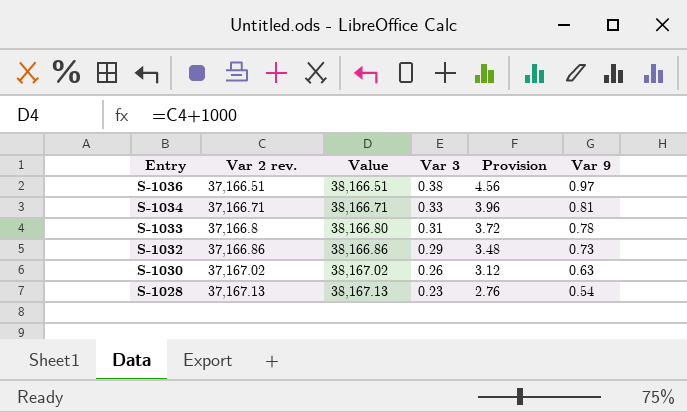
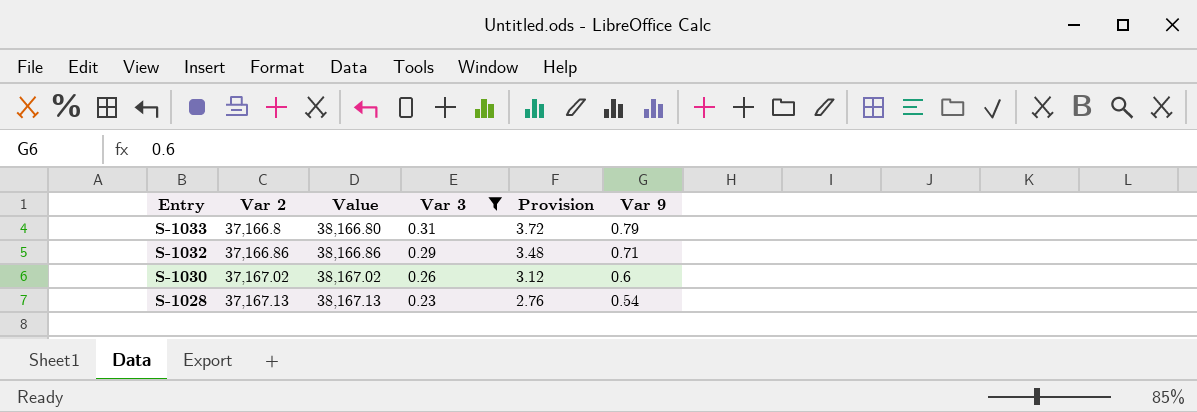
filter: none -> Var 3 <= 0.31
column name: Var 2 rev. -> Var 2
S-1033 | Var 9: 0.78 -> 0.79
S-1032 | Var 9: 0.73 -> 0.71
S-1030 | Var 9: 0.63 -> 0.6

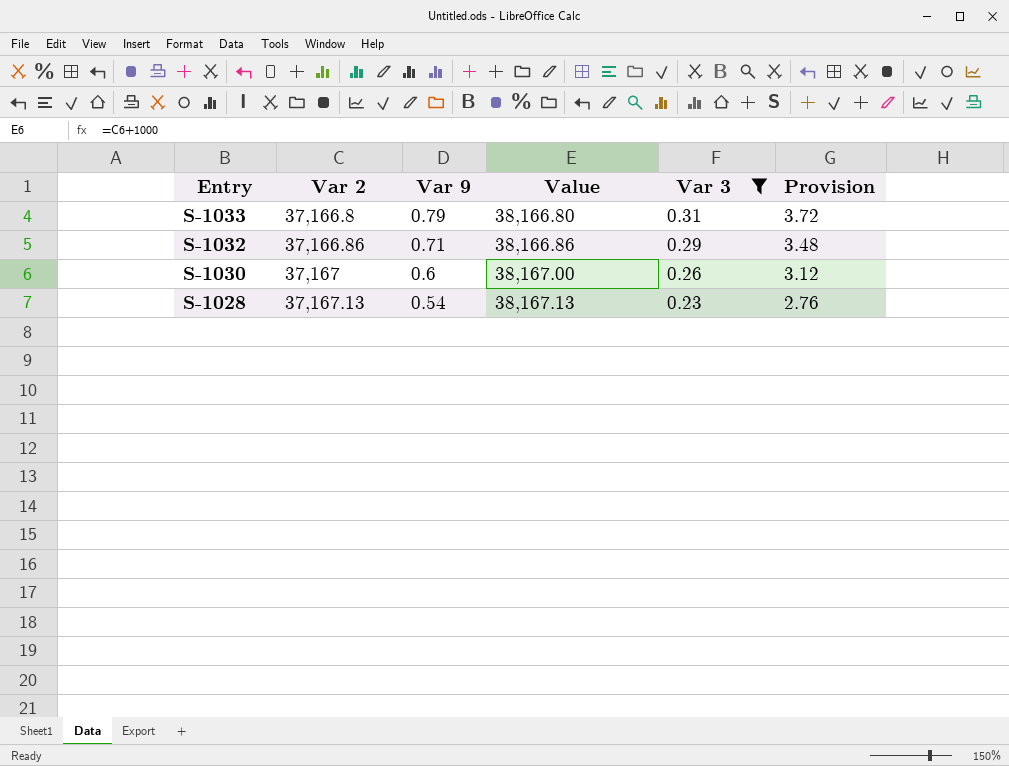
column Var 9 | position: 6 -> 3
S-1030 | Var 2: 37,167.02 -> 37,167
S-1030 | Value: 38,167.02 -> 38,167.00

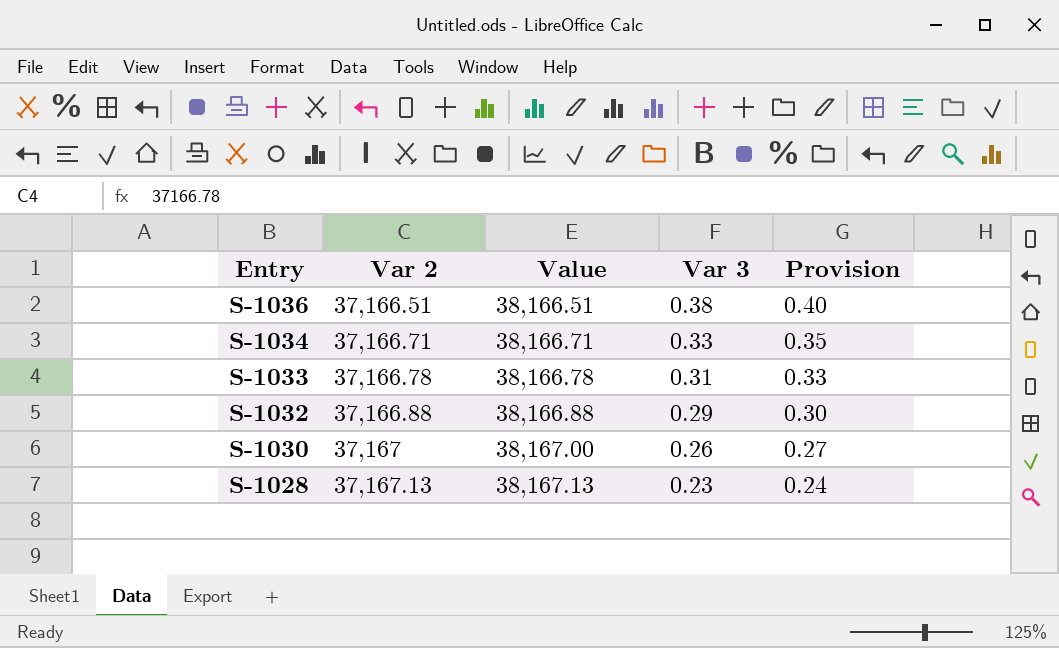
filter: Var 3 <= 0.31 -> none
column Var 9 | position: 3 -> none
column Provision | formula: [Var 3] * 12 -> [Var 3] * 1.05
S-1033 | Var 2: 37,166.8 -> 37,166.78
S-1033 | Value: 38,166.80 -> 38,166.78
S-1032 | Var 2: 37,166.86 -> 37,166.88
S-1032 | Value: 38,166.86 -> 38,166.88

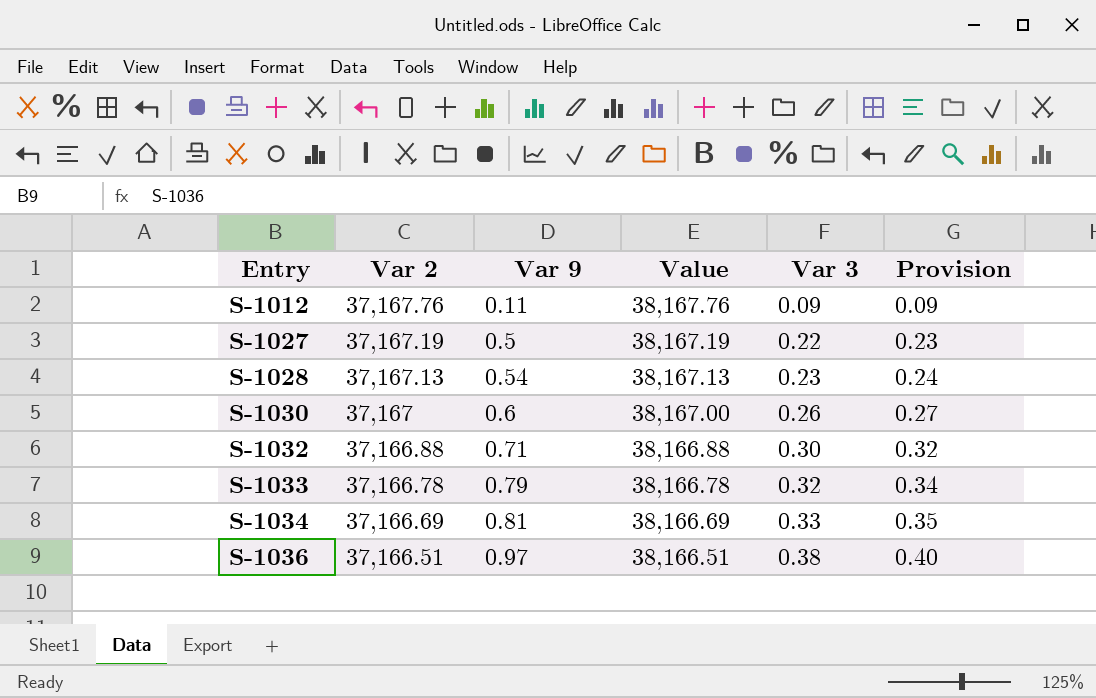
row order: Entry descending -> Entry ascending
column Var 9 | position: none -> 3
row S-1012: none -> 37,167.76 | 0.11 | 38,167.76 | 0.09 | 0.09
row S-1027: none -> 37,167.19 | 0.5 | 38,167.19 | 0.22 | 0.23
S-1032 | Var 3: 0.29 -> 0.30
S-1032 | Provision: 0.30 -> 0.32
S-1033 | Var 3: 0.31 -> 0.32
S-1033 | Provision: 0.33 -> 0.34
S-1034 | Var 2: 37,166.71 -> 37,166.69
S-1034 | Value: 38,166.71 -> 38,166.69

